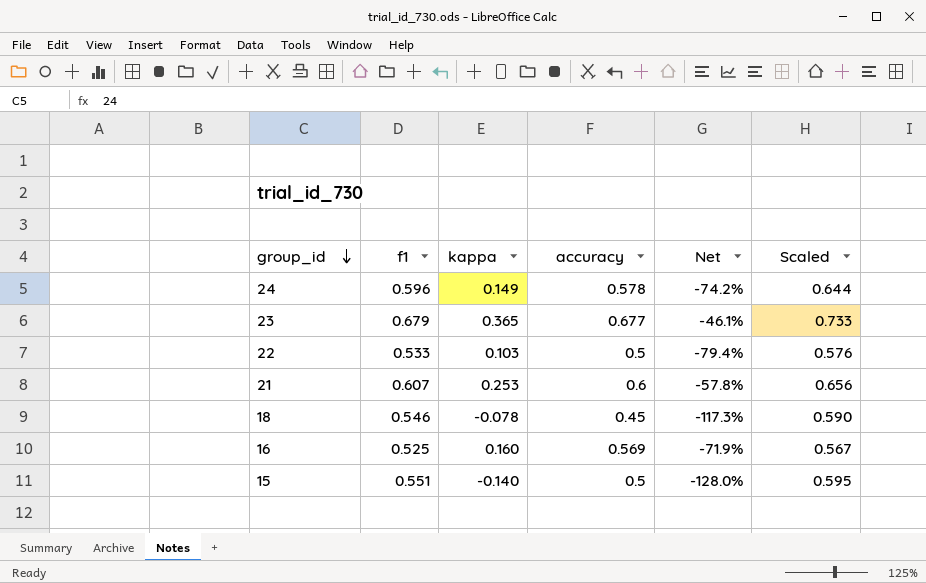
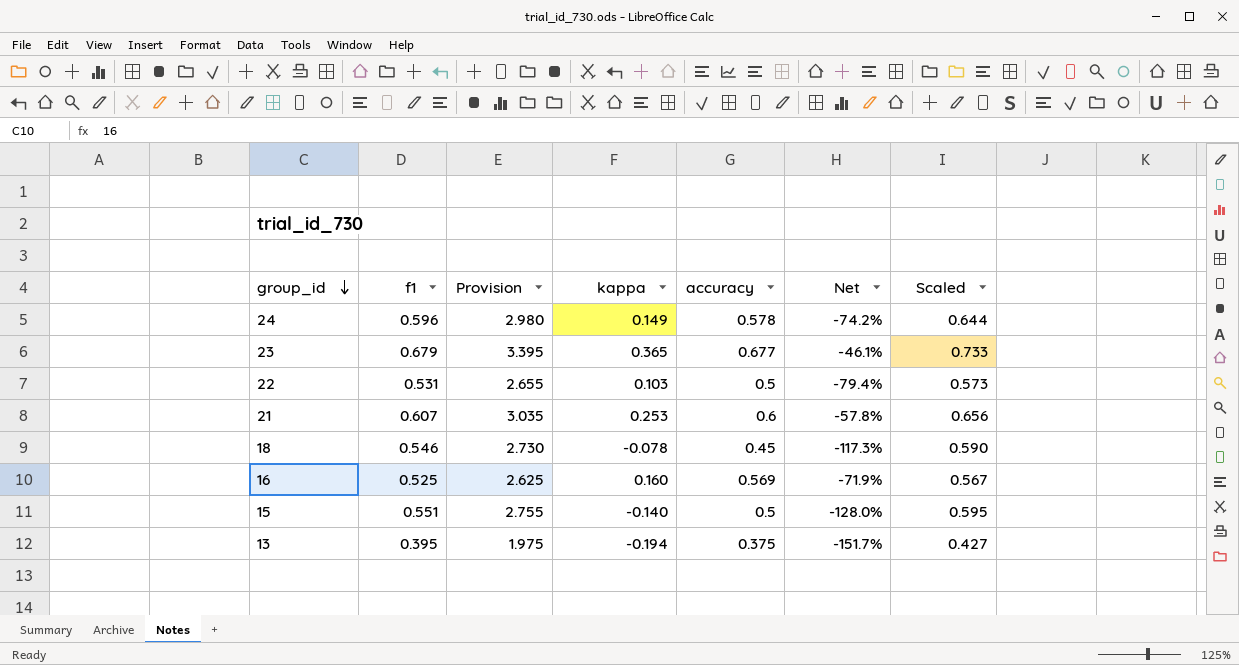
column Provision | formula: none -> [f1] * 5
22 | f1: 0.533 -> 0.531
22 | Scaled: 0.576 -> 0.573
row 13: none -> 0.395 | 1.975 | -0.194 | 0.375 | -151.7% | 0.427

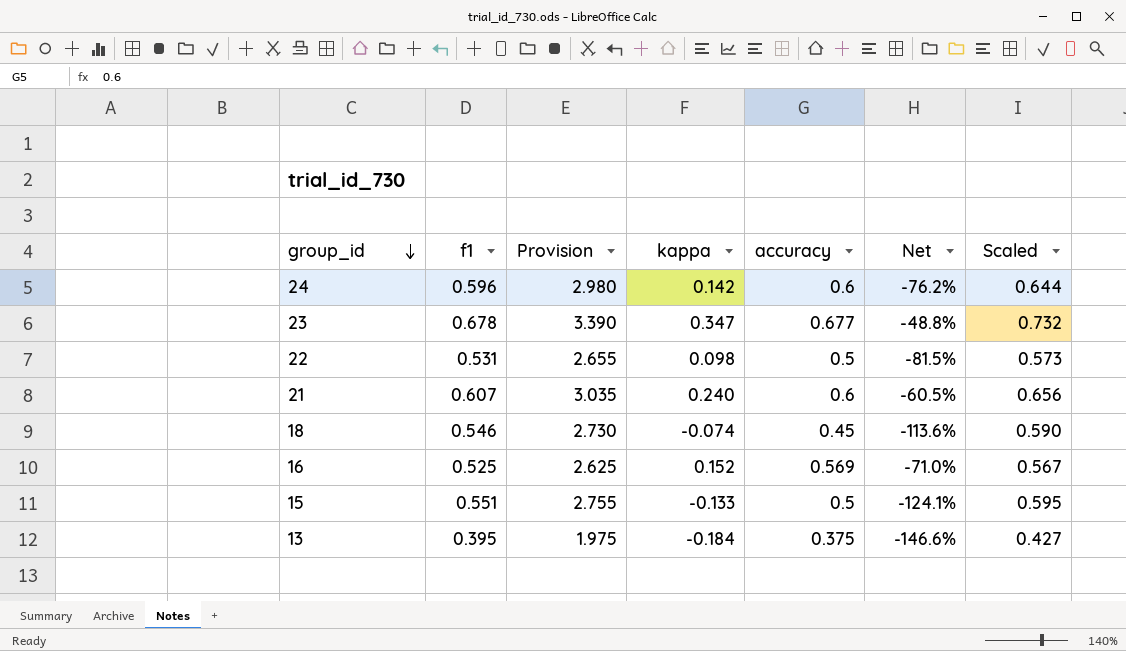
column Net | formula: ([kappa] - [accuracy]) / [accuracy] -> ([kappa] - [f1]) / [f1]
24 | kappa: 0.149 -> 0.142
24 | accuracy: 0.578 -> 0.6
23 | f1: 0.679 -> 0.678
23 | Provision: 3.395 -> 3.390
23 | kappa: 0.365 -> 0.347
23 | Scaled: 0.733 -> 0.732
22 | kappa: 0.103 -> 0.098
21 | kappa: 0.253 -> 0.240
18 | kappa: -0.078 -> -0.074
16 | kappa: 0.160 -> 0.152
15 | kappa: -0.140 -> -0.133
13 | kappa: -0.194 -> -0.184

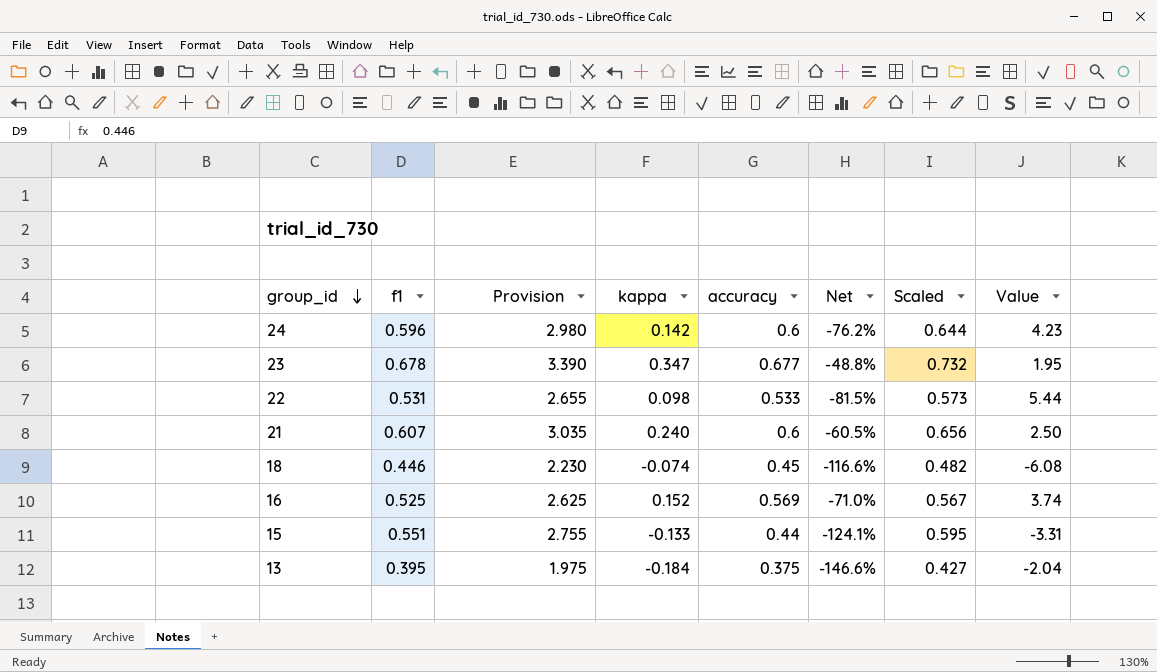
column Value | formula: none -> [accuracy] / [kappa]
22 | accuracy: 0.5 -> 0.533
18 | f1: 0.546 -> 0.446
18 | Provision: 2.730 -> 2.230
18 | Net: -113.6% -> -116.6%
18 | Scaled: 0.590 -> 0.482
15 | accuracy: 0.5 -> 0.44

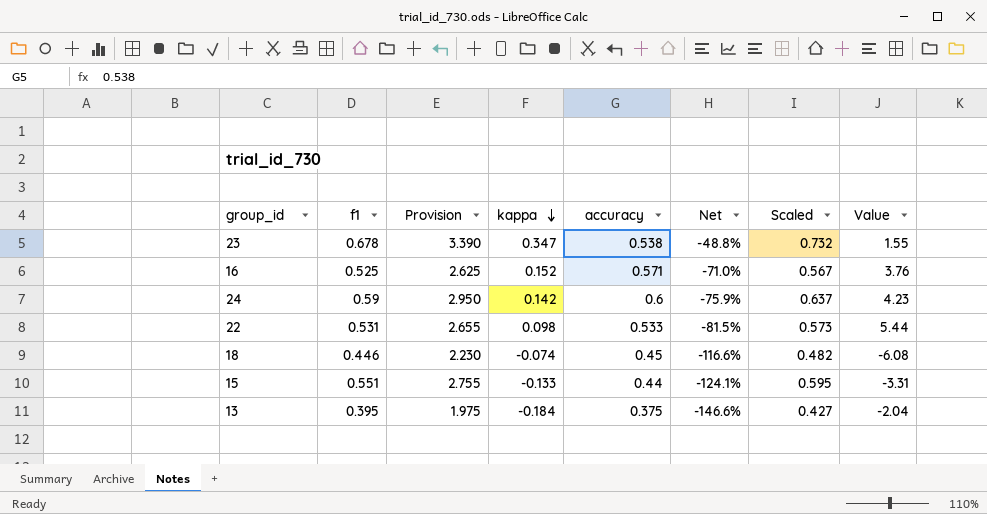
row order: group_id descending -> kappa descending
row 21: 0.607 | 3.035 | 0.240 | 0.6 | -60.5% | 0.656 | 2.50 -> none
23 | accuracy: 0.677 -> 0.538
23 | Value: 1.95 -> 1.55
16 | accuracy: 0.569 -> 0.571
16 | Value: 3.74 -> 3.76
24 | f1: 0.596 -> 0.59
24 | Provision: 2.980 -> 2.950
24 | Net: -76.2% -> -75.9%
24 | Scaled: 0.644 -> 0.637

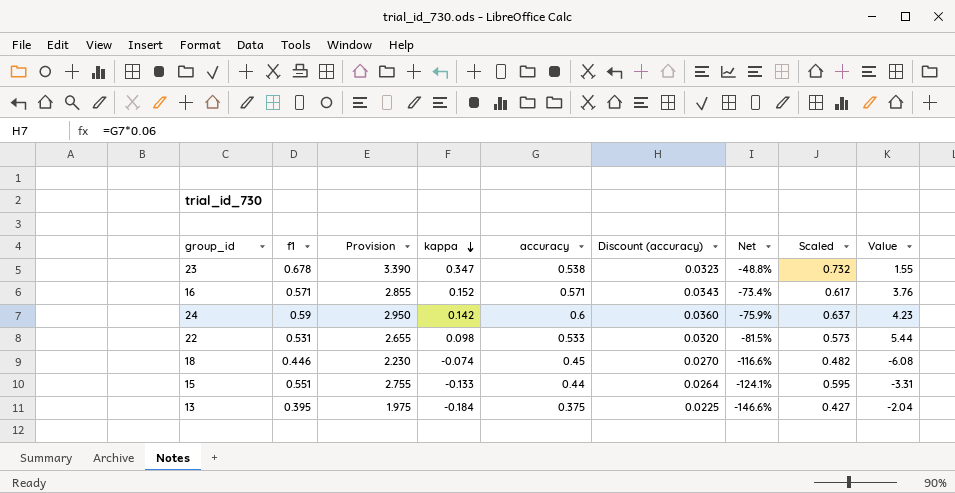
column Discount (accuracy) | formula: none -> [accuracy] * 0.06
16 | f1: 0.525 -> 0.571
16 | Provision: 2.625 -> 2.855
16 | Net: -71.0% -> -73.4%
16 | Scaled: 0.567 -> 0.617

